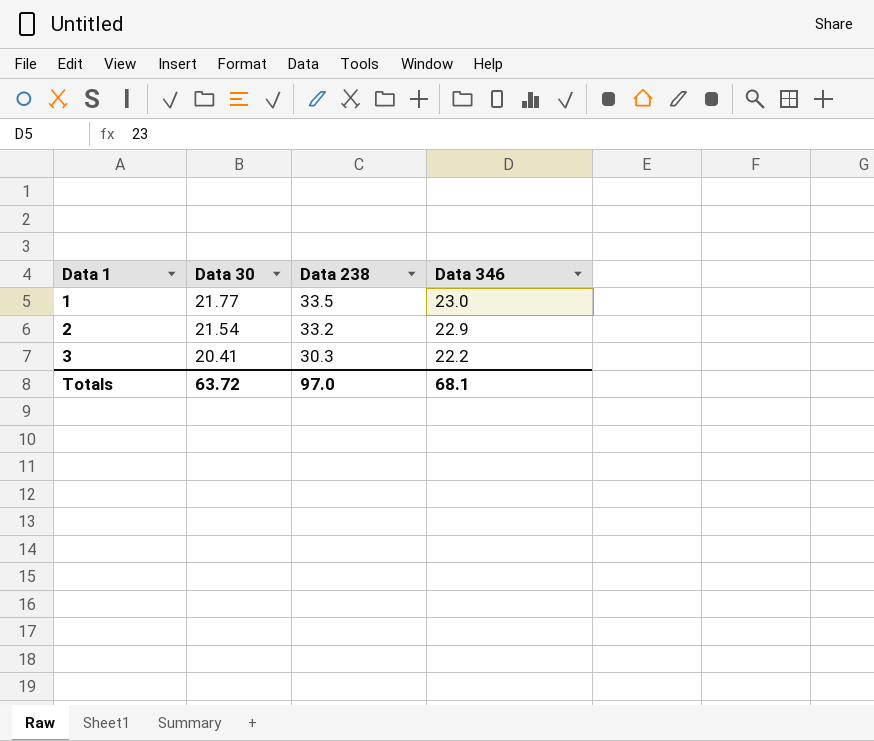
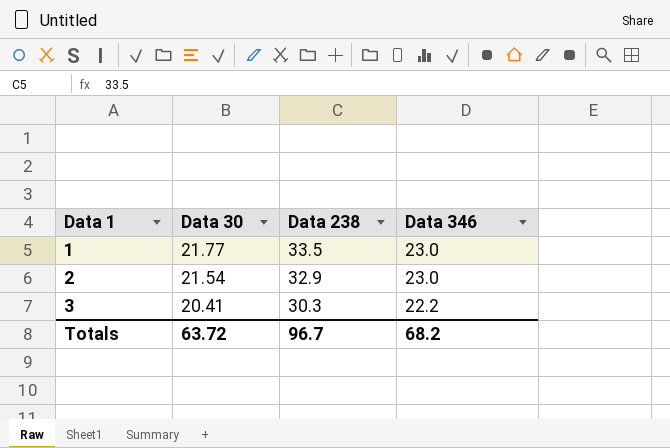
2 | Data 238: 33.2 -> 32.9
2 | Data 346: 22.9 -> 23.0
Totals | Data 238: 97.0 -> 96.7
Totals | Data 346: 68.1 -> 68.2

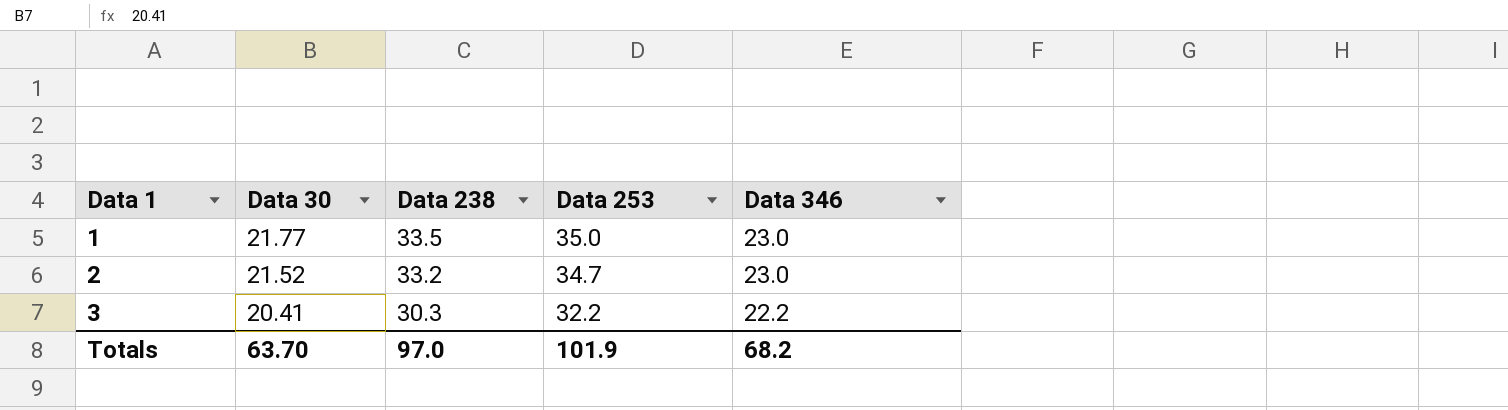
column Data 253 | position: none -> 4
2 | Data 30: 21.54 -> 21.52
2 | Data 238: 32.9 -> 33.2
Totals | Data 30: 63.72 -> 63.70
Totals | Data 238: 96.7 -> 97.0

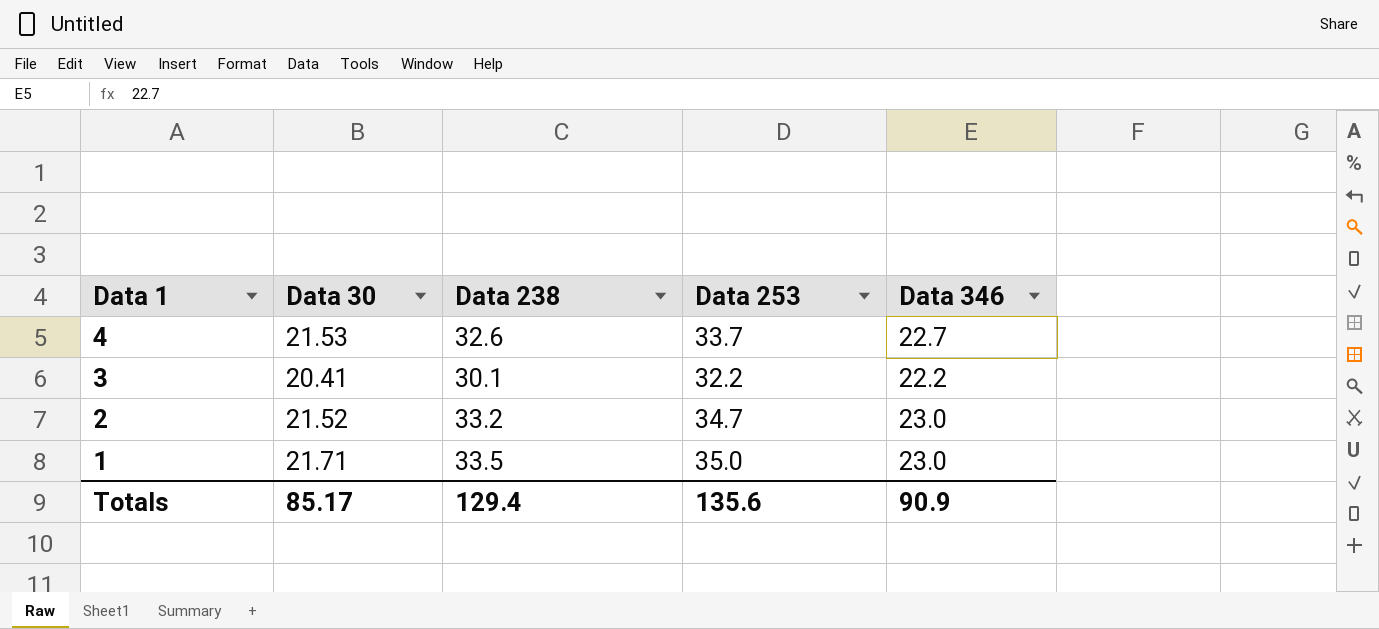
row order: Data 1 ascending -> Data 1 descending
row 4: none -> 21.53 | 32.6 | 33.7 | 22.7
3 | Data 238: 30.3 -> 30.1
1 | Data 30: 21.77 -> 21.71
Totals | Data 30: 63.70 -> 85.17
Totals | Data 238: 97.0 -> 129.4
Totals | Data 253: 101.9 -> 135.6
Totals | Data 346: 68.2 -> 90.9

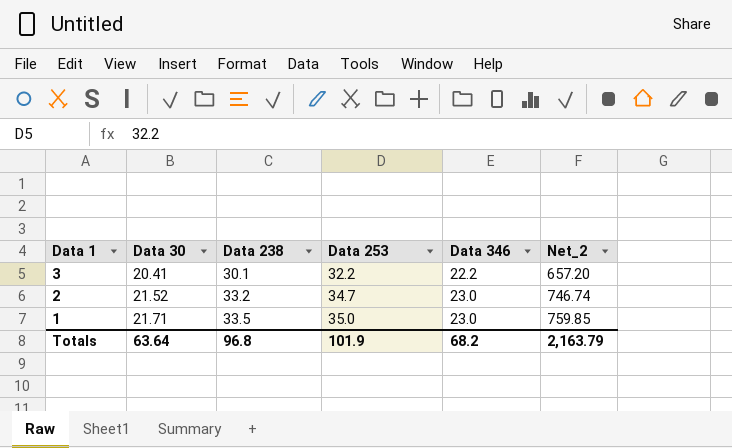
column Net_2 | formula: none -> [Data 30] * [Data 253]
row 4: 21.53 | 32.6 | 33.7 | 22.7 -> none
Totals | Data 30: 85.17 -> 63.64
Totals | Data 238: 129.4 -> 96.8
Totals | Data 253: 135.6 -> 101.9
Totals | Data 346: 90.9 -> 68.2

